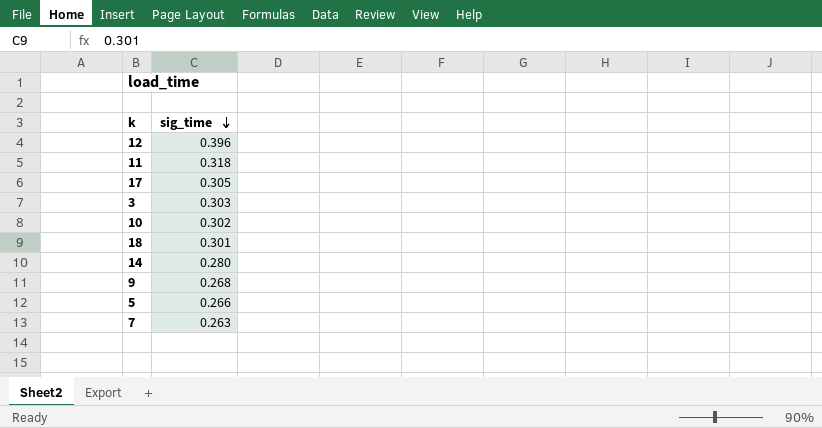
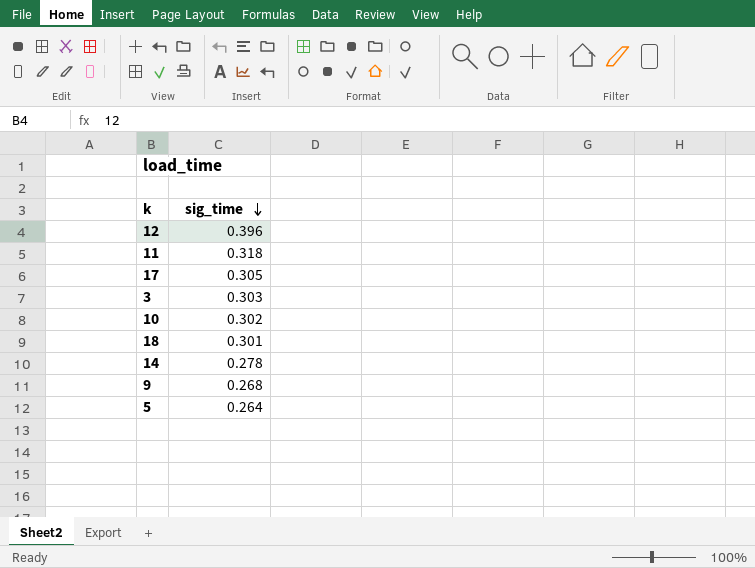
row 7: 0.263 -> none
14 | sig_time: 0.280 -> 0.278
5 | sig_time: 0.266 -> 0.264

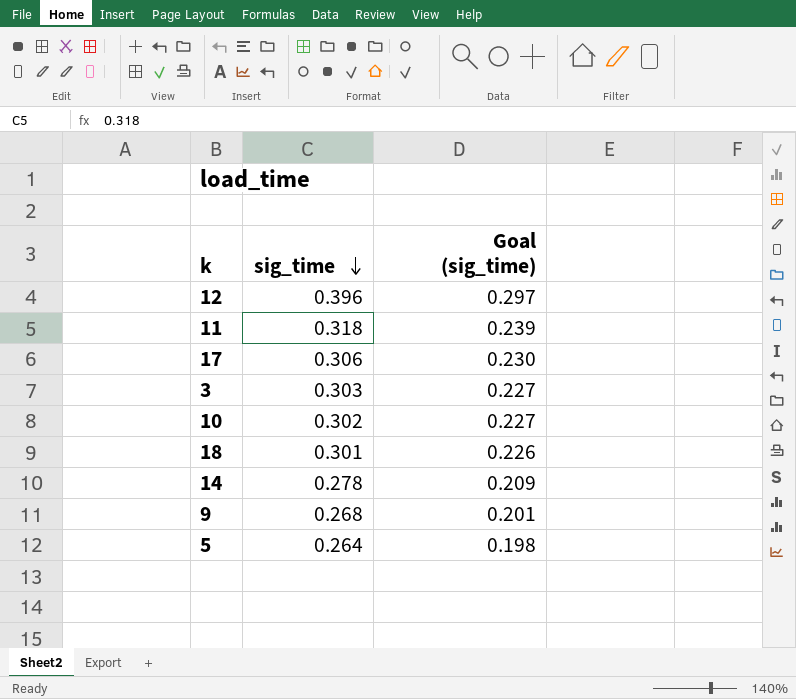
column Goal (sig_time) | formula: none -> [sig_time] * 0.75
17 | sig_time: 0.305 -> 0.306

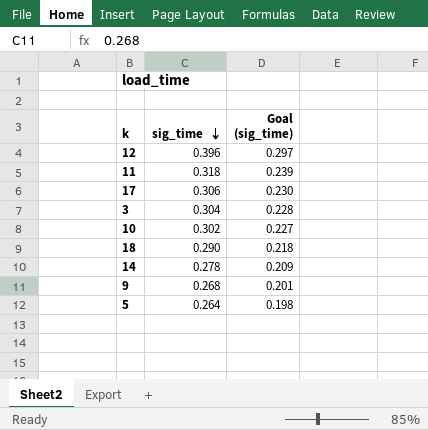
3 | sig_time: 0.303 -> 0.304
3 | Goal (sig_time): 0.227 -> 0.228
18 | sig_time: 0.301 -> 0.290
18 | Goal (sig_time): 0.226 -> 0.218

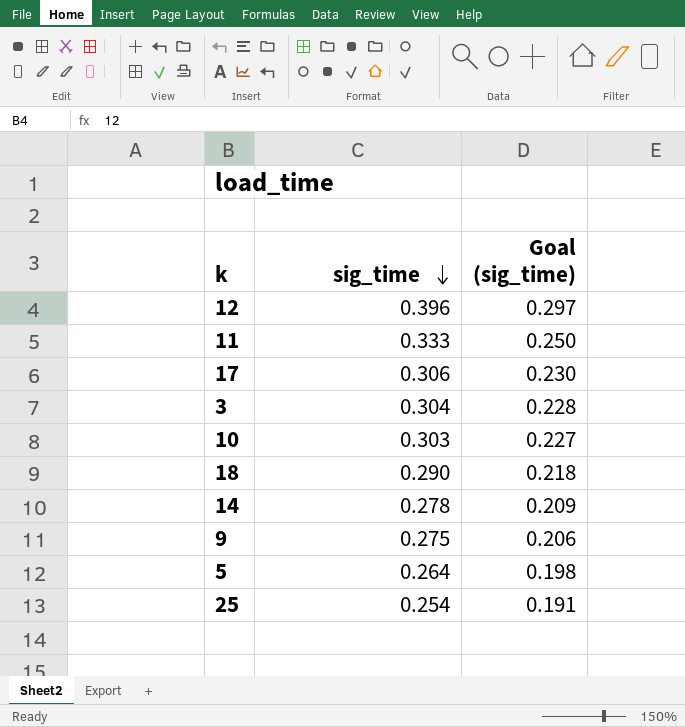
11 | sig_time: 0.318 -> 0.333
11 | Goal (sig_time): 0.239 -> 0.250
10 | sig_time: 0.302 -> 0.303
9 | sig_time: 0.268 -> 0.275
9 | Goal (sig_time): 0.201 -> 0.206
row 25: none -> 0.254 | 0.191

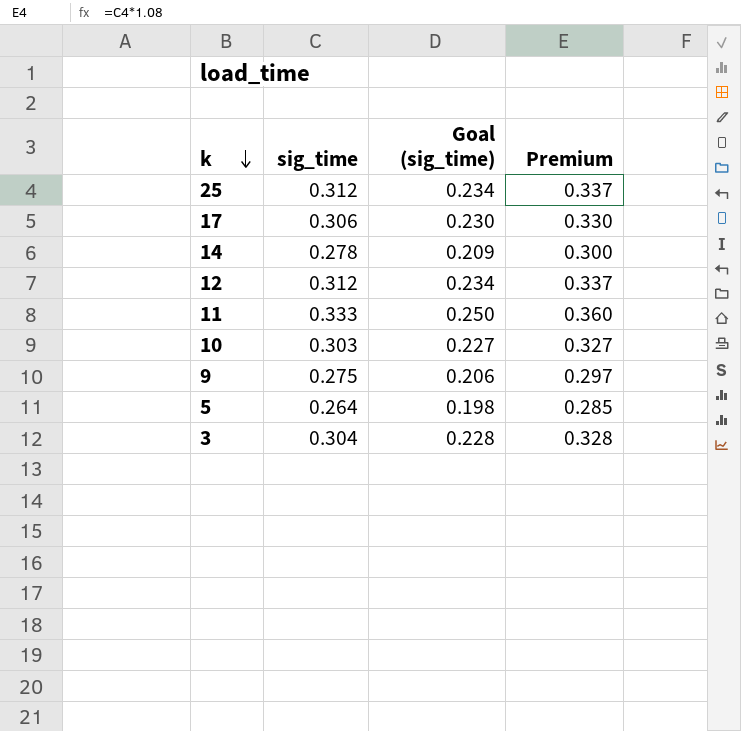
row order: sig_time descending -> k descending
column Premium | formula: none -> [sig_time] * 1.08
row 18: 0.290 | 0.218 -> none
25 | sig_time: 0.254 -> 0.312
25 | Goal (sig_time): 0.191 -> 0.234
12 | sig_time: 0.396 -> 0.312
12 | Goal (sig_time): 0.297 -> 0.234

